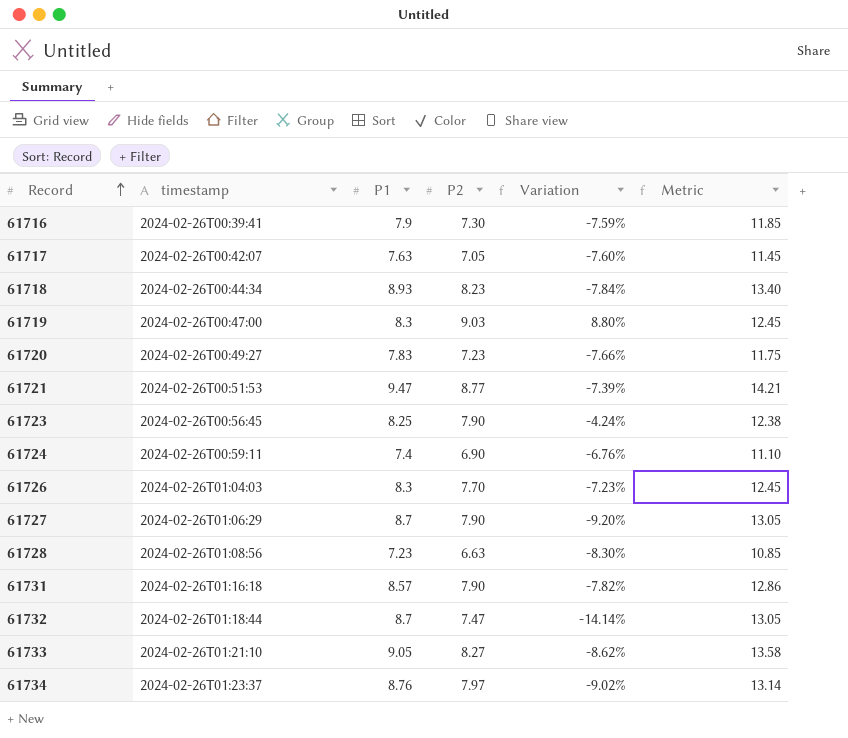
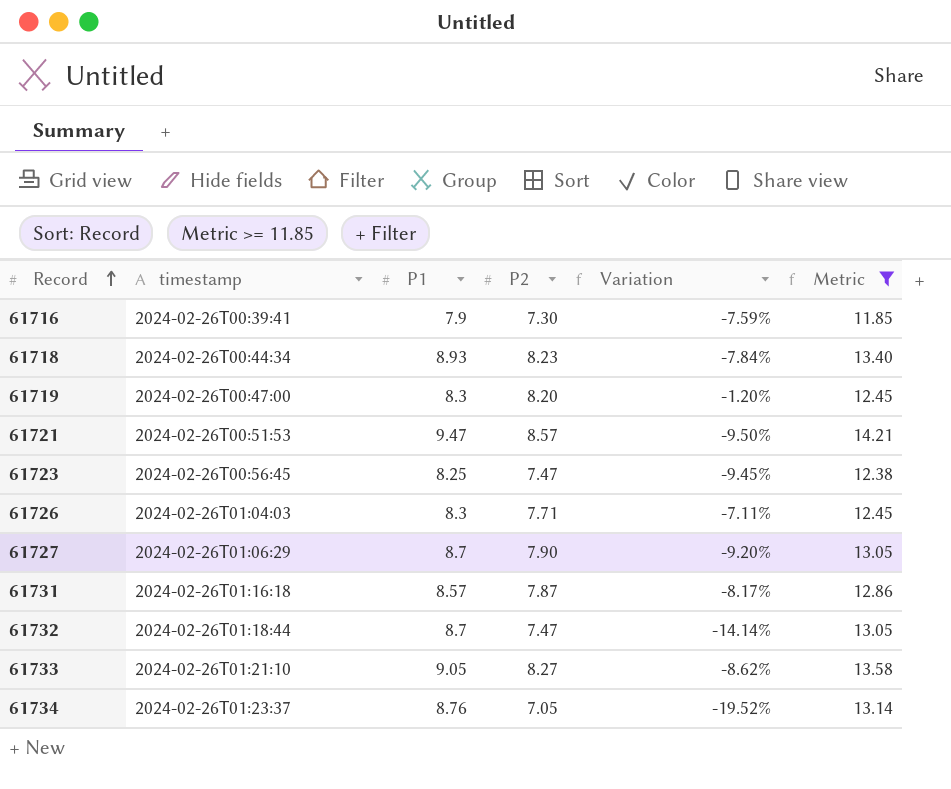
filter: none -> Metric >= 11.85
61719 | P2: 9.03 -> 8.20
61719 | Variation: 8.80% -> -1.20%
61721 | P2: 8.77 -> 8.57
61721 | Variation: -7.39% -> -9.50%
61723 | P2: 7.90 -> 7.47
61723 | Variation: -4.24% -> -9.45%
61726 | P2: 7.70 -> 7.71
61726 | Variation: -7.23% -> -7.11%
61731 | P2: 7.90 -> 7.87
61731 | Variation: -7.82% -> -8.17%
61734 | P2: 7.97 -> 7.05
61734 | Variation: -9.02% -> -19.52%

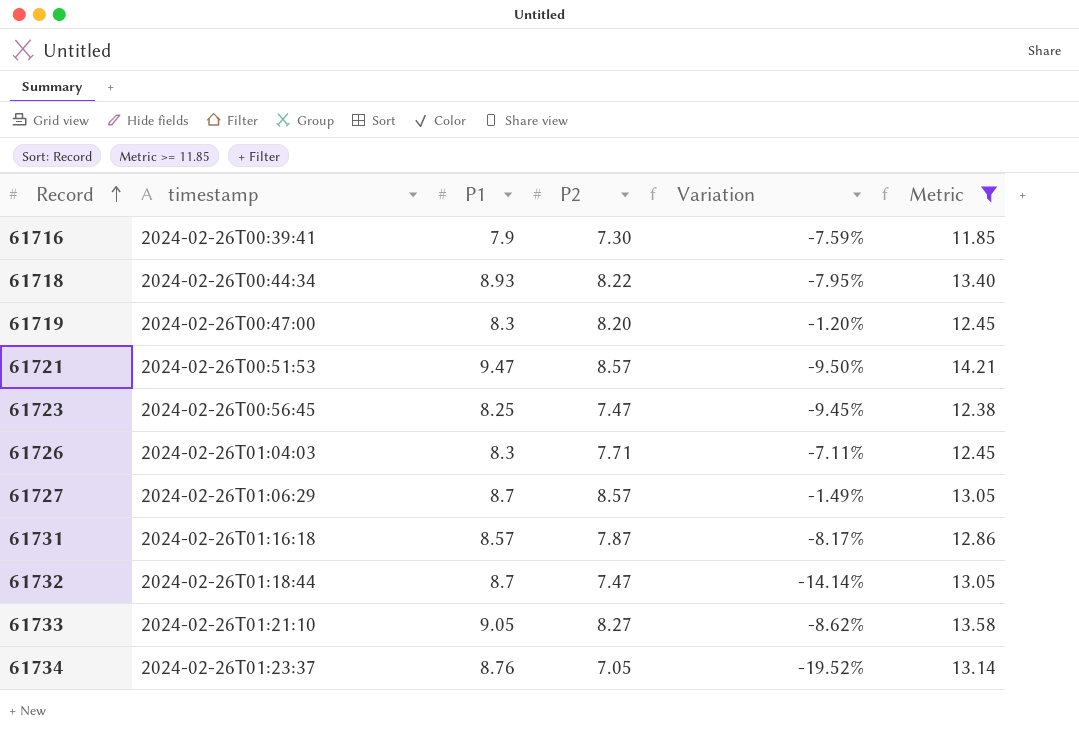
61718 | P2: 8.23 -> 8.22
61718 | Variation: -7.84% -> -7.95%
61727 | P2: 7.90 -> 8.57
61727 | Variation: -9.20% -> -1.49%

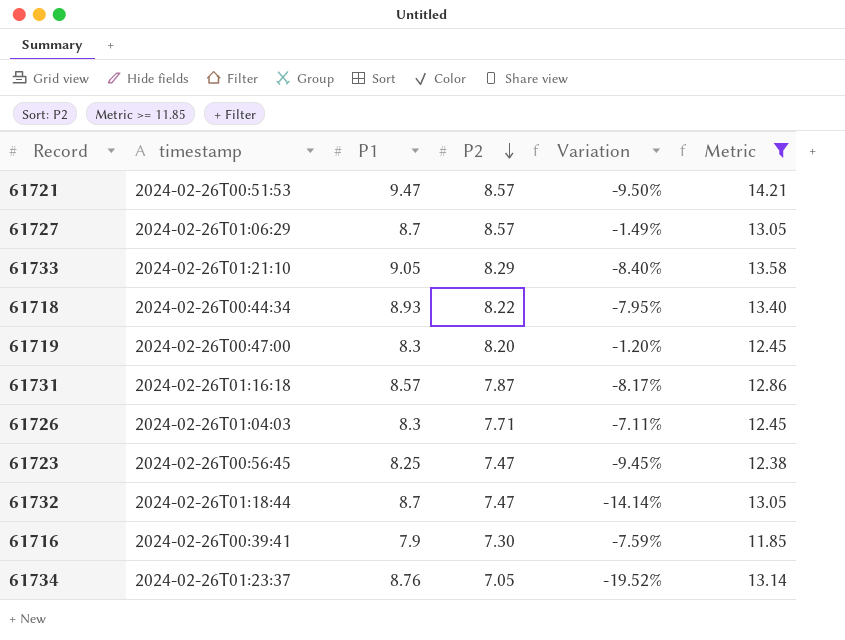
row order: Record ascending -> P2 descending
61733 | P2: 8.27 -> 8.29
61733 | Variation: -8.62% -> -8.40%

